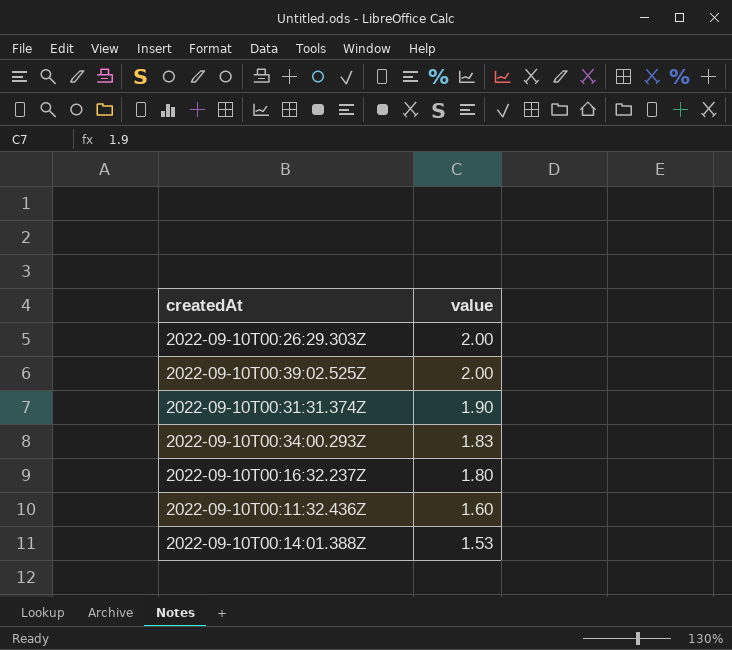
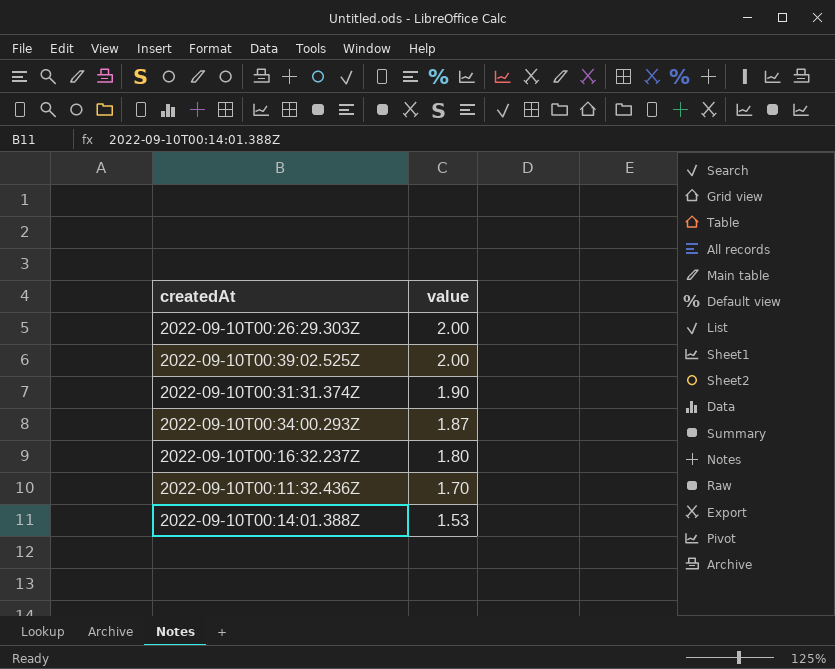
2022-09-10T00:34:00.293Z | value: 1.83 -> 1.87
2022-09-10T00:11:32.436Z | value: 1.60 -> 1.70

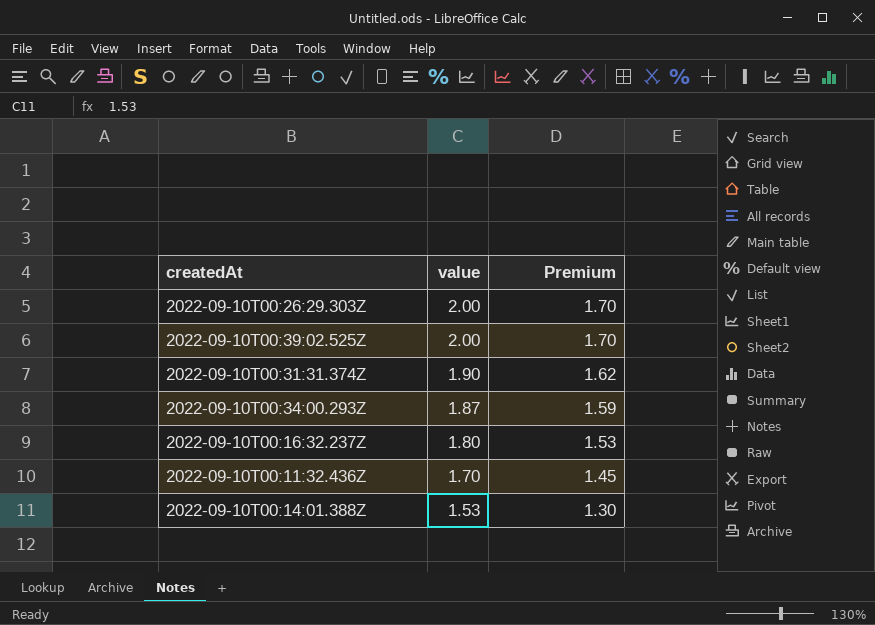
column Premium | formula: none -> [value] * 0.85

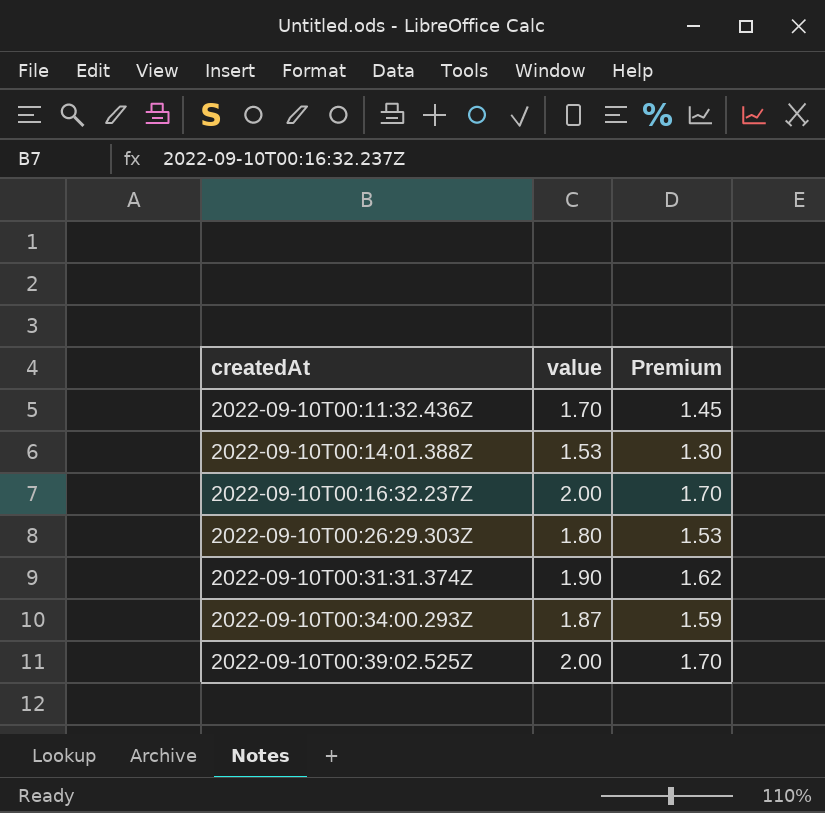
row order: value descending -> createdAt ascending
2022-09-10T00:16:32.237Z | value: 1.80 -> 2.00
2022-09-10T00:16:32.237Z | Premium: 1.53 -> 1.70
2022-09-10T00:26:29.303Z | value: 2.00 -> 1.80
2022-09-10T00:26:29.303Z | Premium: 1.70 -> 1.53

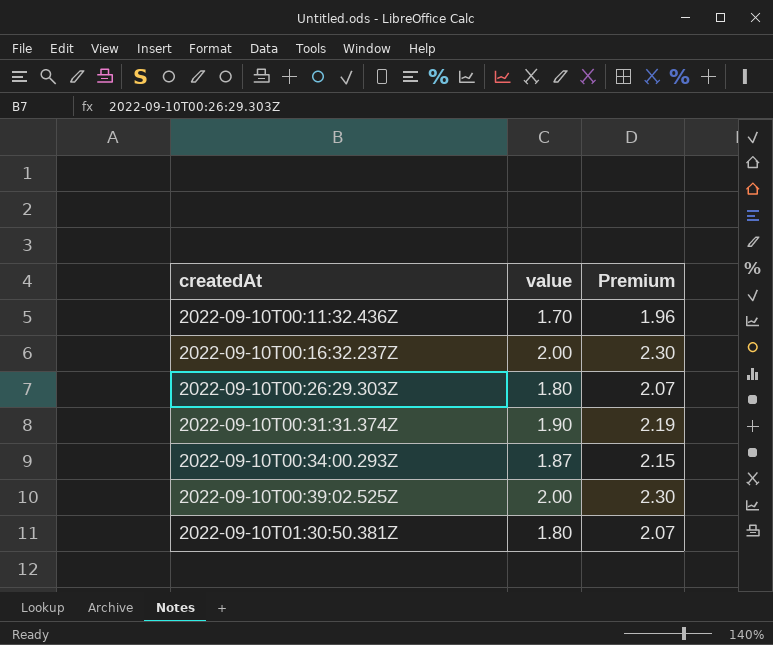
column Premium | formula: [value] * 0.85 -> [value] * 1.15
row 2022-09-10T00:14:01.388Z: 1.53 | 1.30 -> none
row 2022-09-10T01:30:50.381Z: none -> 1.80 | 2.07

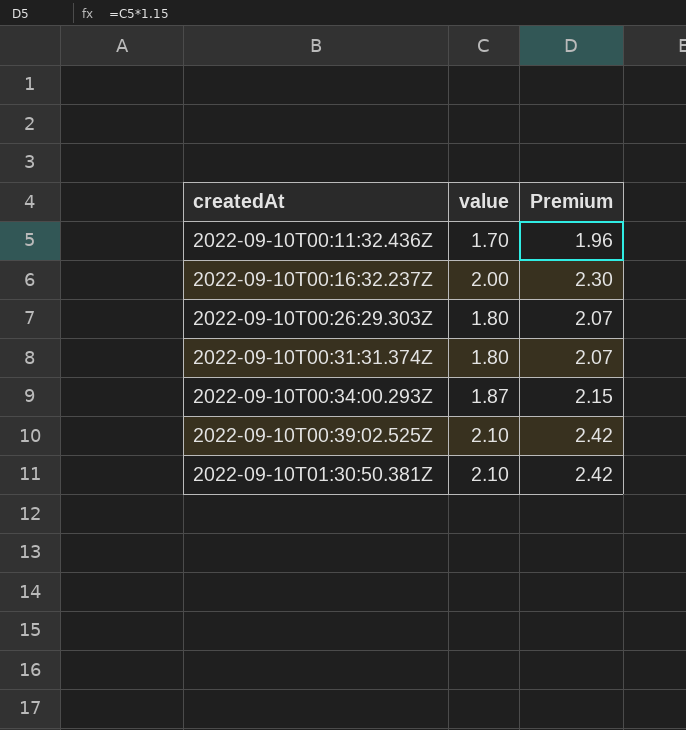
2022-09-10T00:31:31.374Z | value: 1.90 -> 1.80
2022-09-10T00:31:31.374Z | Premium: 2.19 -> 2.07
2022-09-10T00:39:02.525Z | value: 2.00 -> 2.10
2022-09-10T00:39:02.525Z | Premium: 2.30 -> 2.42
2022-09-10T01:30:50.381Z | value: 1.80 -> 2.10
2022-09-10T01:30:50.381Z | Premium: 2.07 -> 2.42

